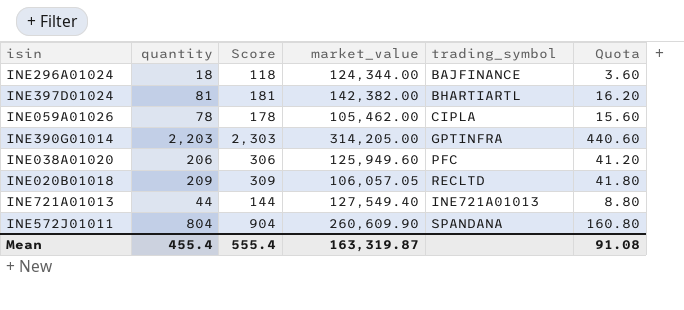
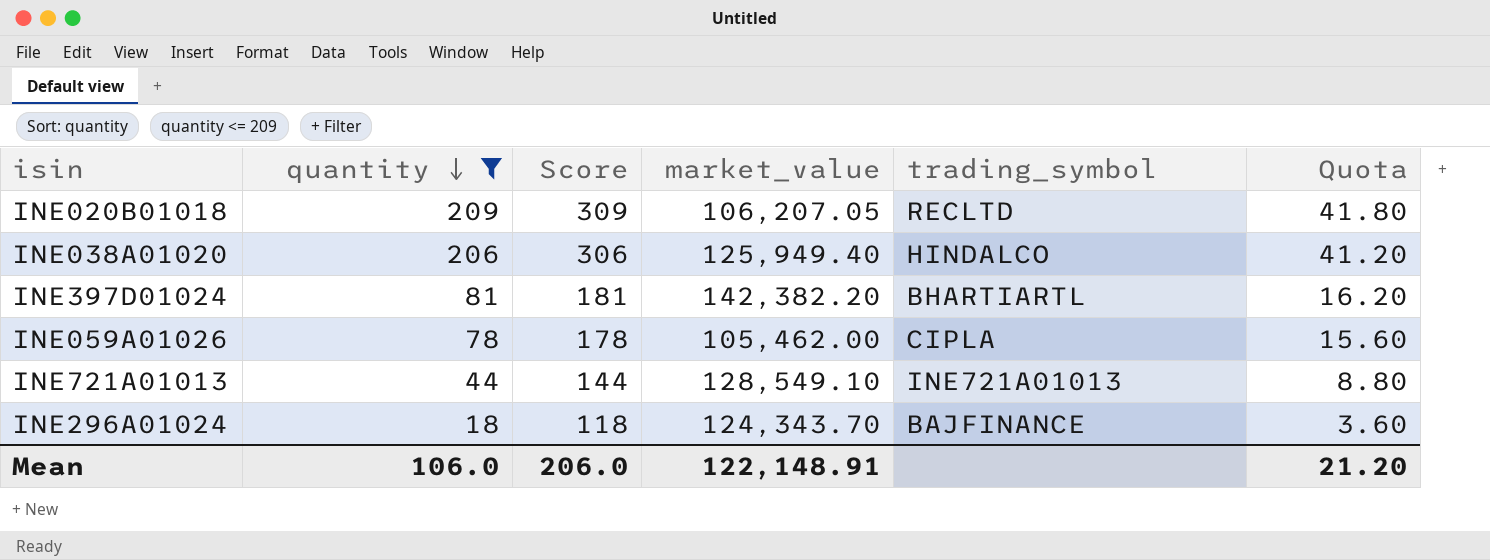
filter: none -> quantity <= 209
row order: none -> quantity descending
INE020B01018 | market_value: 106,057.05 -> 106,207.05
INE038A01020 | market_value: 125,949.60 -> 125,949.40
INE038A01020 | trading_symbol: PFC -> HINDALCO
INE397D01024 | market_value: 142,382.00 -> 142,382.20
INE721A01013 | market_value: 127,549.40 -> 128,549.10
INE296A01024 | market_value: 124,344.00 -> 124,343.70
Mean | quantity: 455.4 -> 106.0
Mean | Score: 555.4 -> 206.0
Mean | market_value: 163,319.87 -> 122,148.91
Mean | Quota: 91.08 -> 21.20

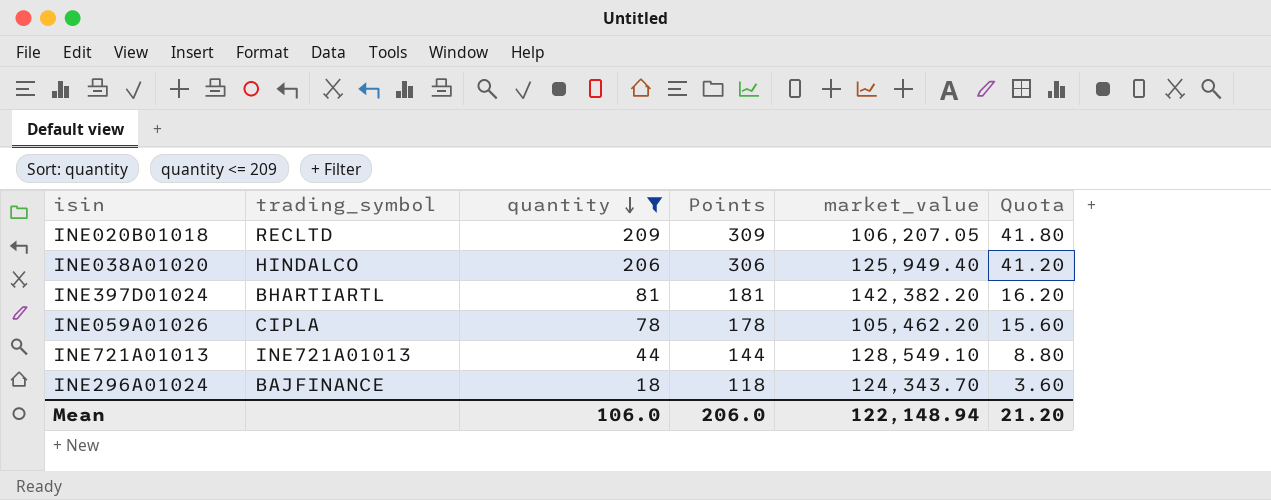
column trading_symbol | position: 5 -> 2
column name: Score -> Points
INE059A01026 | market_value: 105,462.00 -> 105,462.20
Mean | market_value: 122,148.91 -> 122,148.94

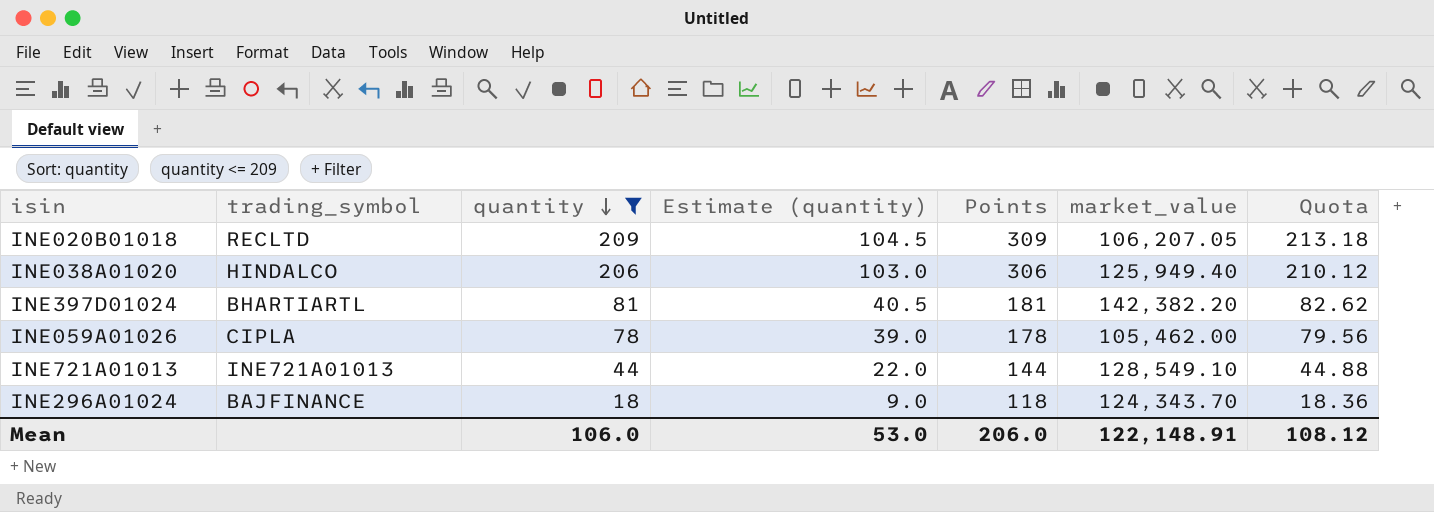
column Estimate (quantity) | formula: none -> [quantity] * 0.5
column Quota | formula: [quantity] * 0.2 -> [quantity] * 1.02
INE059A01026 | market_value: 105,462.20 -> 105,462.00
Mean | market_value: 122,148.94 -> 122,148.91
Mean | Quota: 21.20 -> 108.12

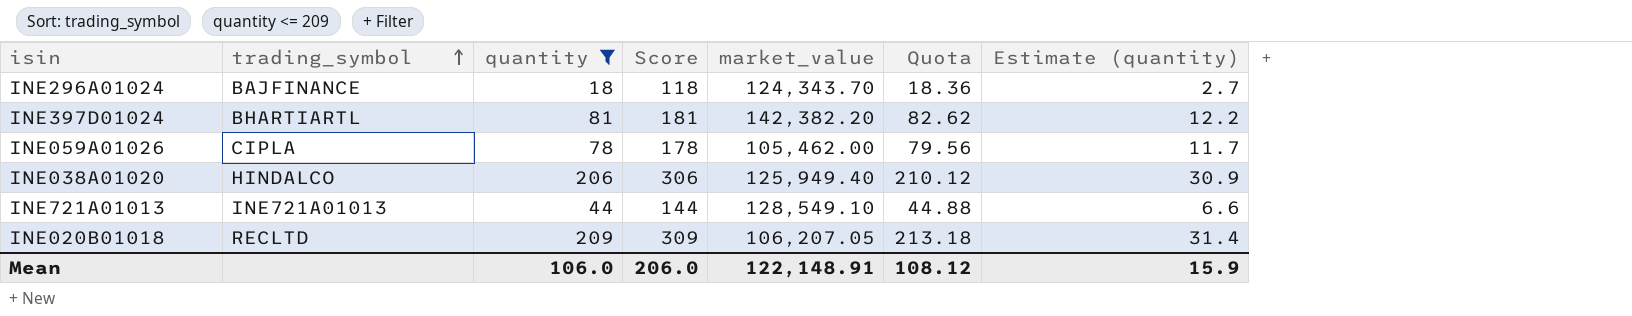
row order: quantity descending -> trading_symbol ascending
column name: Points -> Score
column Estimate (quantity) | formula: [quantity] * 0.5 -> [quantity] * 0.15
column Estimate (quantity) | position: 4 -> 7
Mean | Estimate (quantity): 53.0 -> 15.9

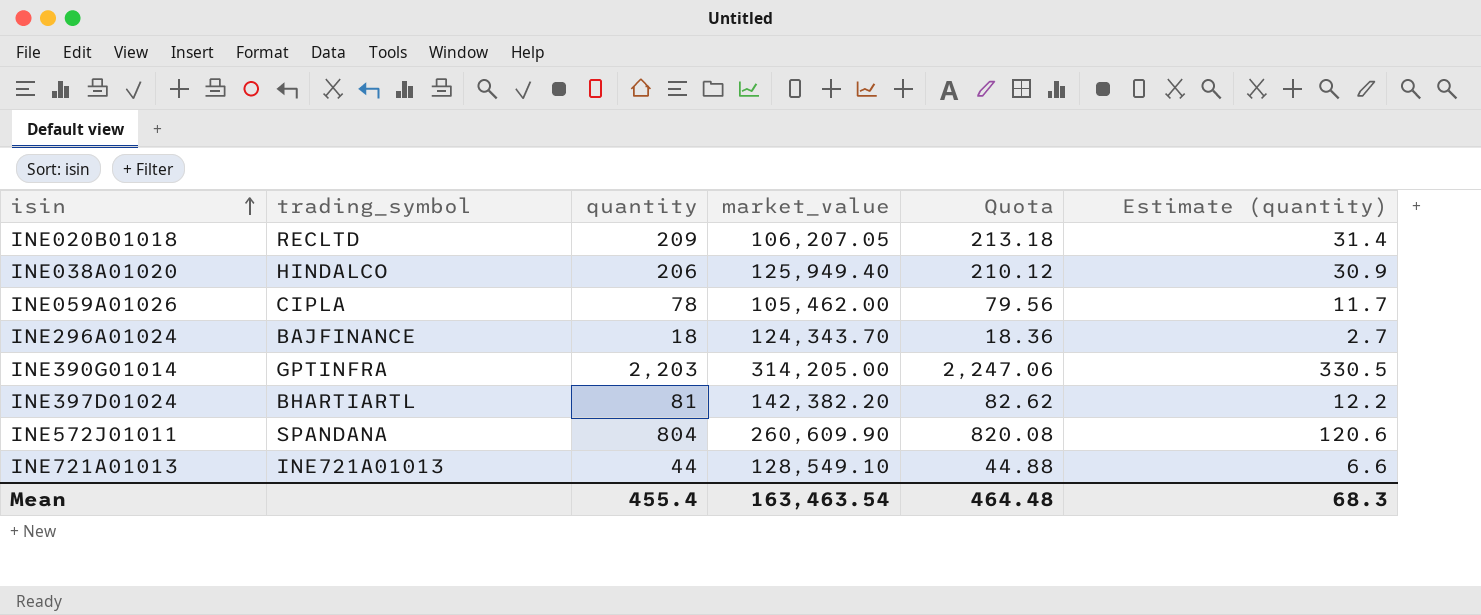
filter: quantity <= 209 -> none
row order: trading_symbol ascending -> isin ascending
column Score | formula: [quantity] + 100 -> none
Mean | quantity: 106.0 -> 455.4
Mean | market_value: 122,148.91 -> 163,463.54
Mean | Quota: 108.12 -> 464.48
Mean | Estimate (quantity): 15.9 -> 68.3

